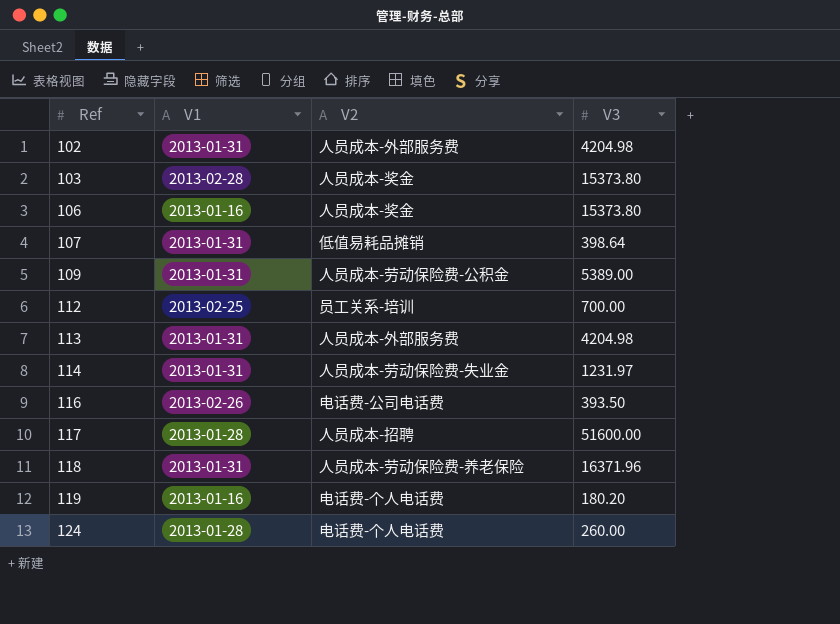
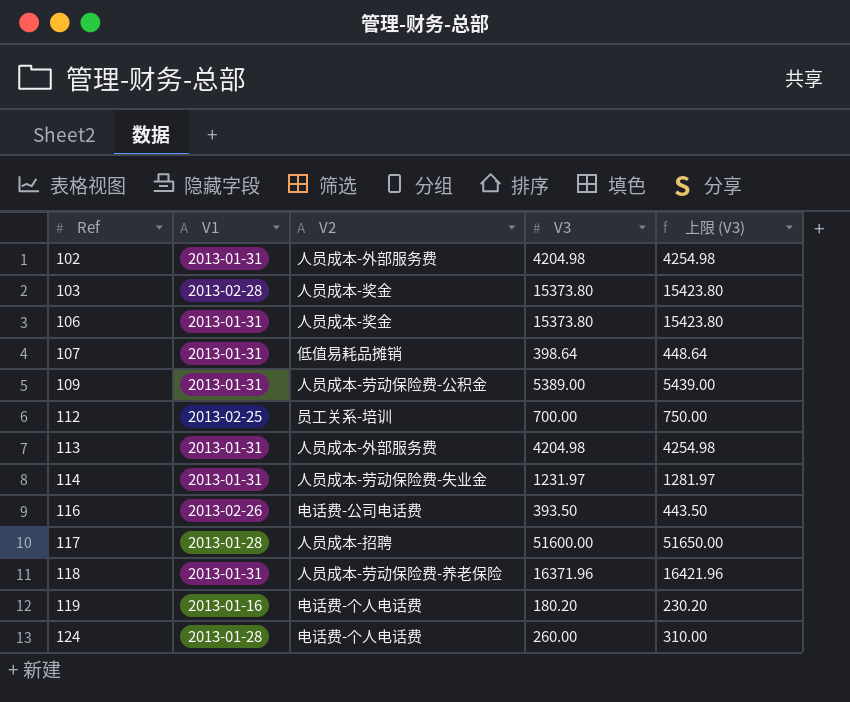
column 上限 (V3) | formula: none -> [V3] + 50
106 | V1: 2013-01-16 -> 2013-01-31

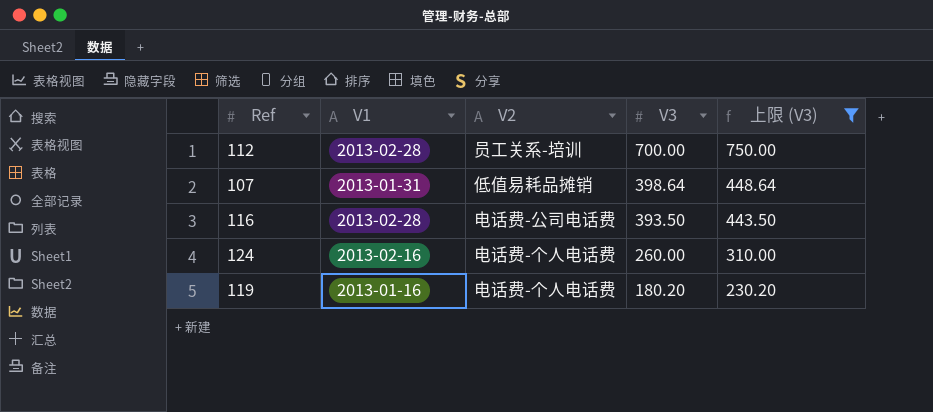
filter: none -> 上限 (V3) <= 750.00
row order: Ref ascending -> V3 descending
112 | V1: 2013-02-25 -> 2013-02-28
116 | V1: 2013-02-26 -> 2013-02-28
124 | V1: 2013-01-28 -> 2013-02-16

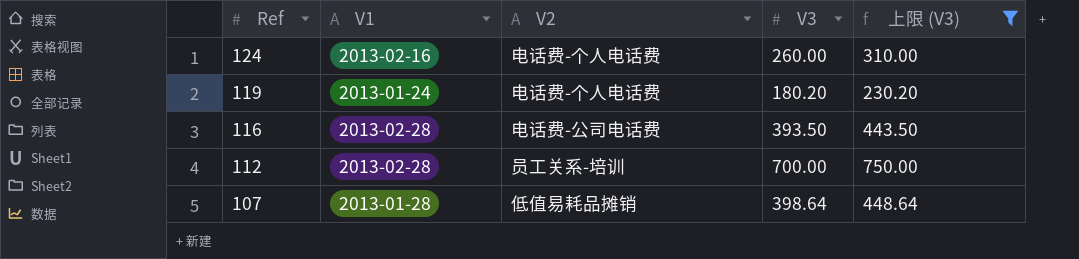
row order: V3 descending -> Ref descending
119 | V1: 2013-01-16 -> 2013-01-24
107 | V1: 2013-01-31 -> 2013-01-28

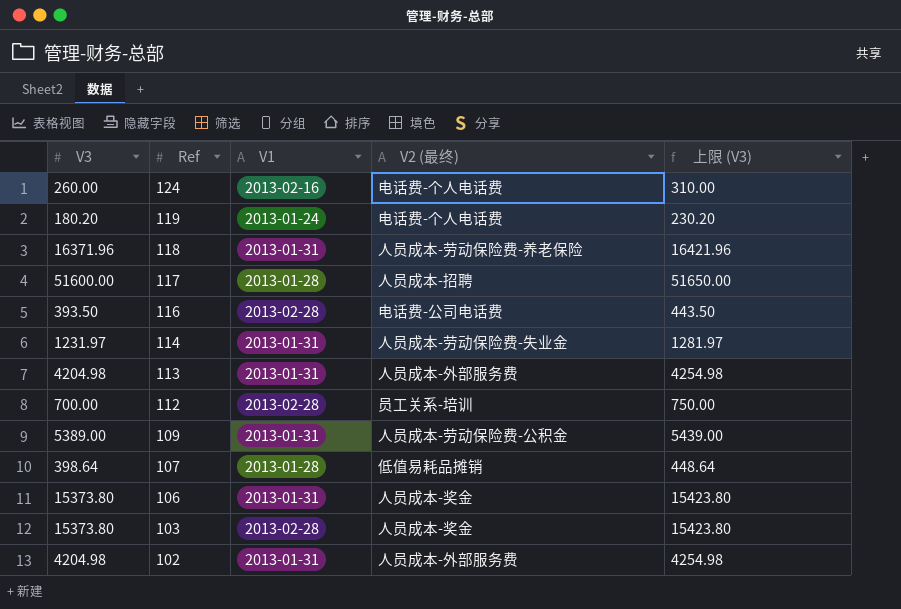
filter: 上限 (V3) <= 750.00 -> none
column V3 | position: 4 -> 1
column name: V2 -> V2 (最终)

